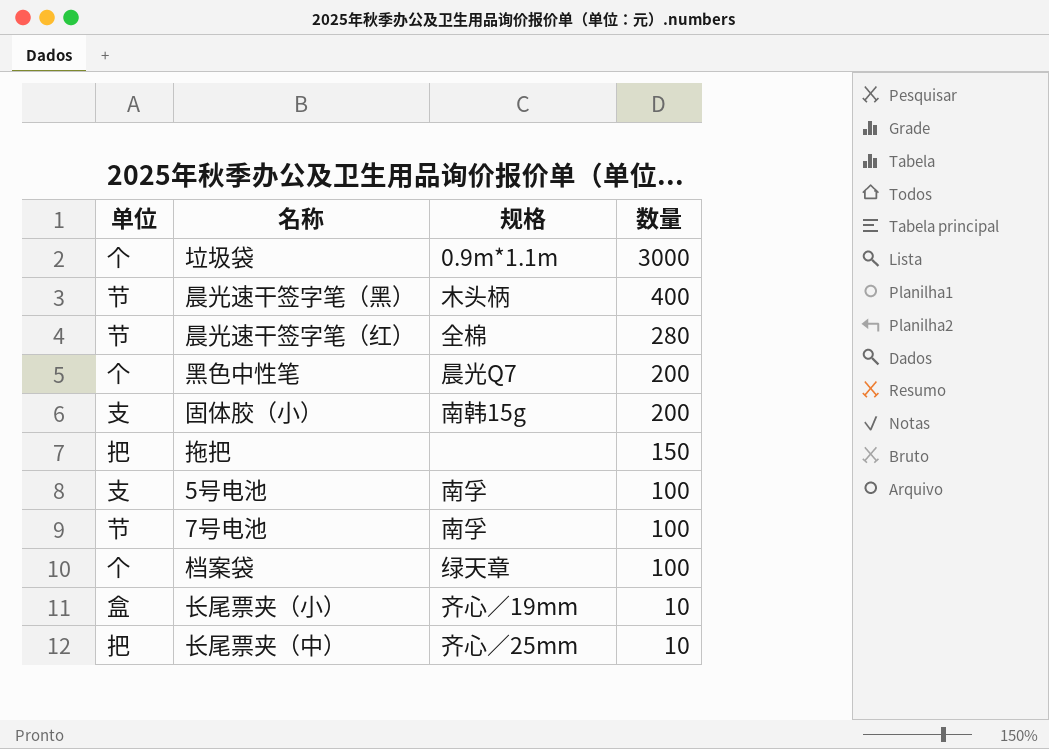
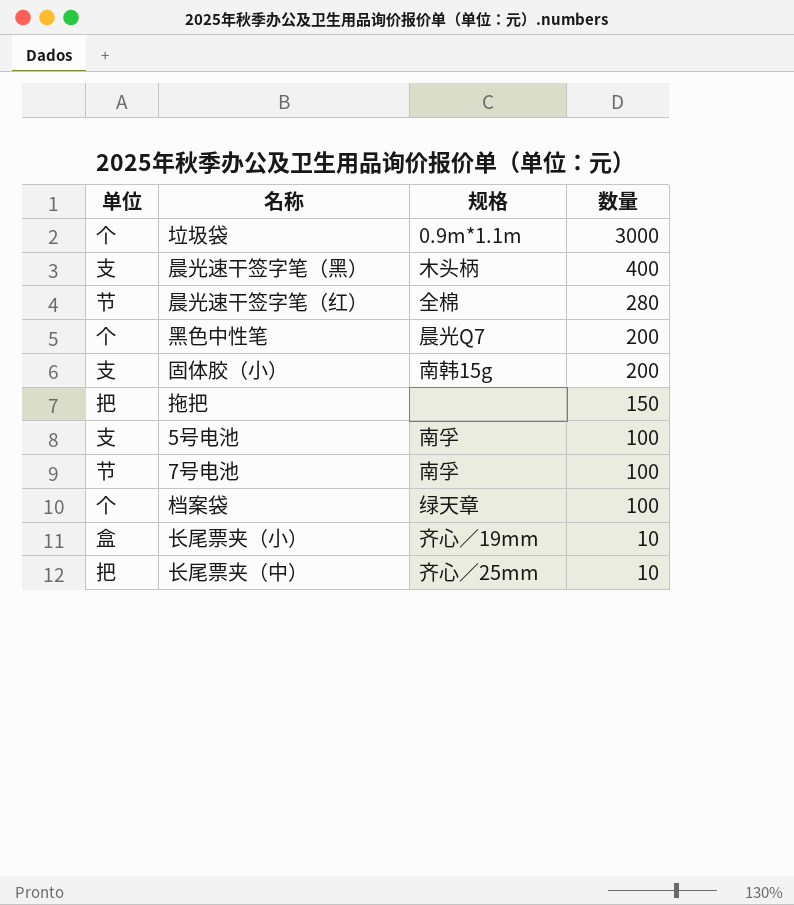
晨光速干签字笔（黑） | 单位: 节 -> 支

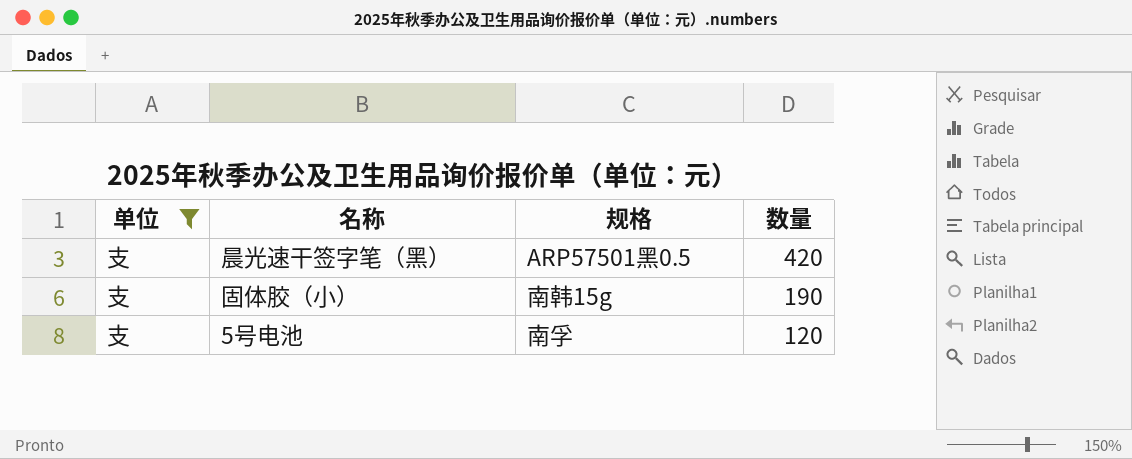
filter: none -> 单位 = 支
晨光速干签字笔（黑） | 规格: 木头柄 -> ARP57501黑0.5
晨光速干签字笔（黑） | 数量: 400 -> 420
固体胶（小） | 数量: 200 -> 190
5号电池 | 数量: 100 -> 120

